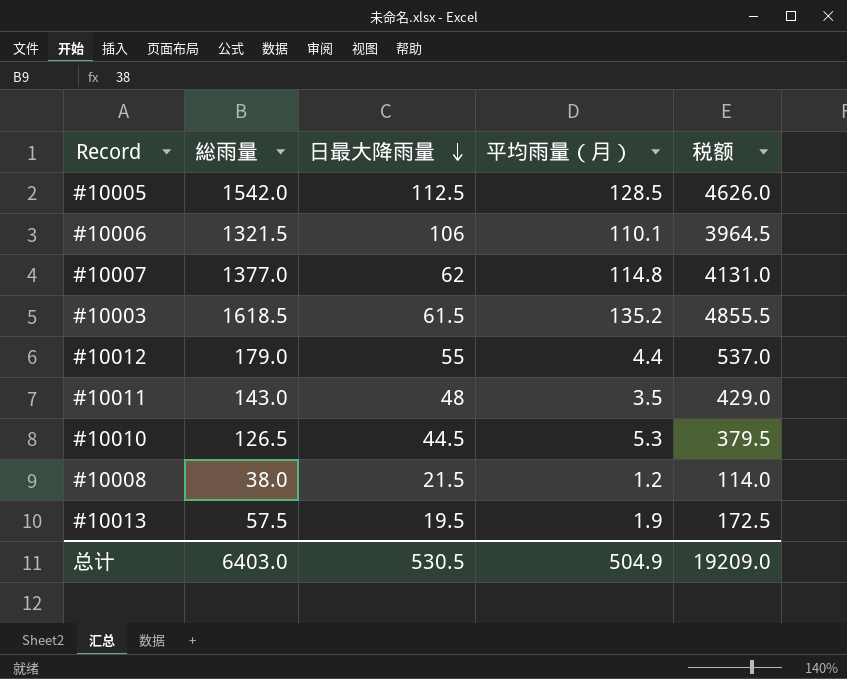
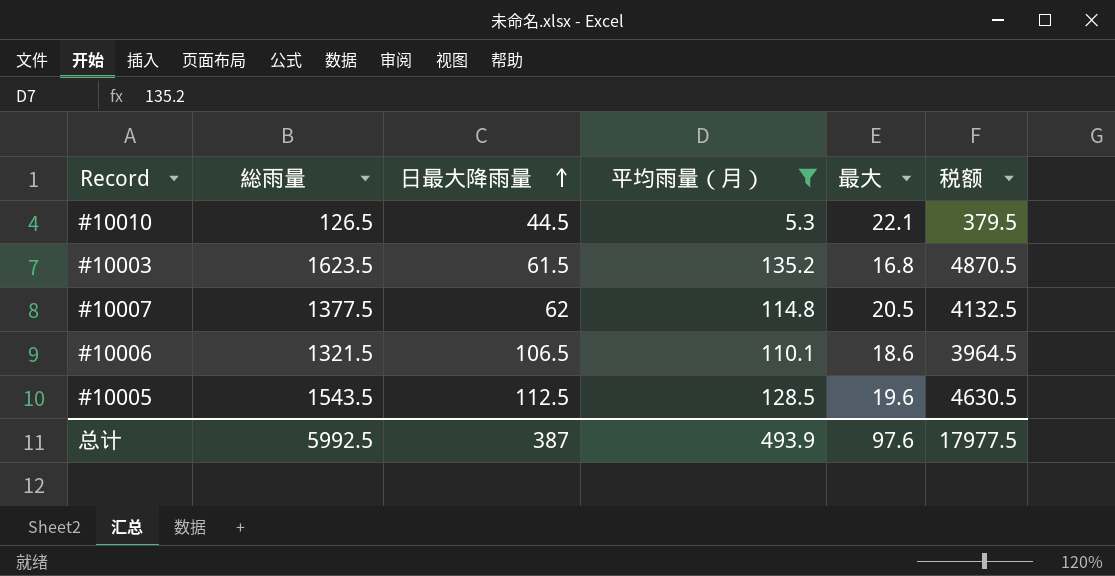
filter: none -> 平均雨量（月） >= 5.3
row order: 日最大降雨量 descending -> 日最大降雨量 ascending
column 最大 | position: none -> 5
#10003 | 総雨量: 1618.5 -> 1623.5
#10003 | 税额: 4855.5 -> 4870.5
#10007 | 総雨量: 1377.0 -> 1377.5
#10007 | 税额: 4131.0 -> 4132.5
#10006 | 日最大降雨量: 106 -> 106.5
#10005 | 総雨量: 1542.0 -> 1543.5
#10005 | 税额: 4626.0 -> 4630.5
总计 | 総雨量: 6403.0 -> 5992.5
总计 | 日最大降雨量: 530.5 -> 387
总计 | 平均雨量（月）: 504.9 -> 493.9
总计 | 税额: 19209.0 -> 17977.5

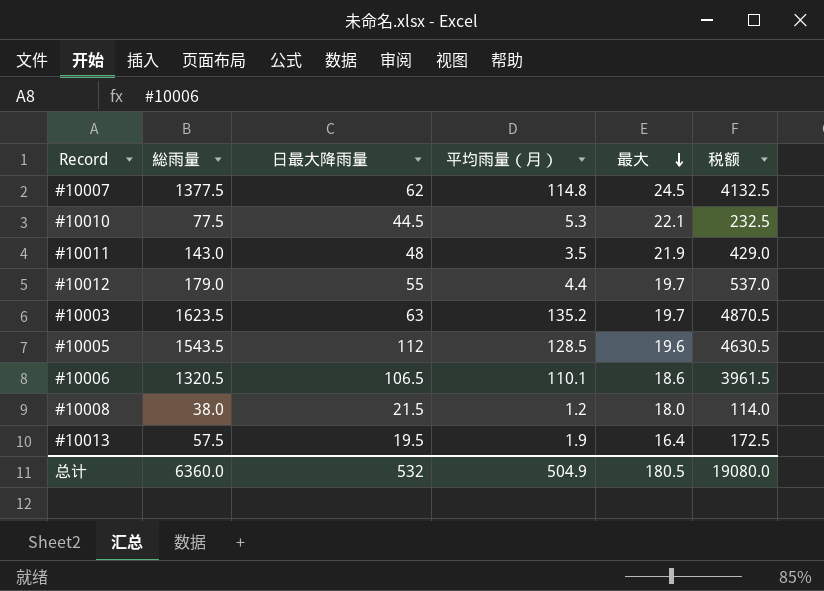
filter: 平均雨量（月） >= 5.3 -> none
row order: 日最大降雨量 ascending -> 最大 descending
#10007 | 最大: 20.5 -> 24.5
#10010 | 総雨量: 126.5 -> 77.5
#10010 | 税额: 379.5 -> 232.5
#10003 | 日最大降雨量: 61.5 -> 63
#10003 | 最大: 16.8 -> 19.7
#10005 | 日最大降雨量: 112.5 -> 112
#10006 | 総雨量: 1321.5 -> 1320.5
#10006 | 税额: 3964.5 -> 3961.5
总计 | 総雨量: 5992.5 -> 6360.0
总计 | 日最大降雨量: 387 -> 532
总计 | 平均雨量（月）: 493.9 -> 504.9
总计 | 最大: 97.6 -> 180.5
总计 | 税额: 17977.5 -> 19080.0

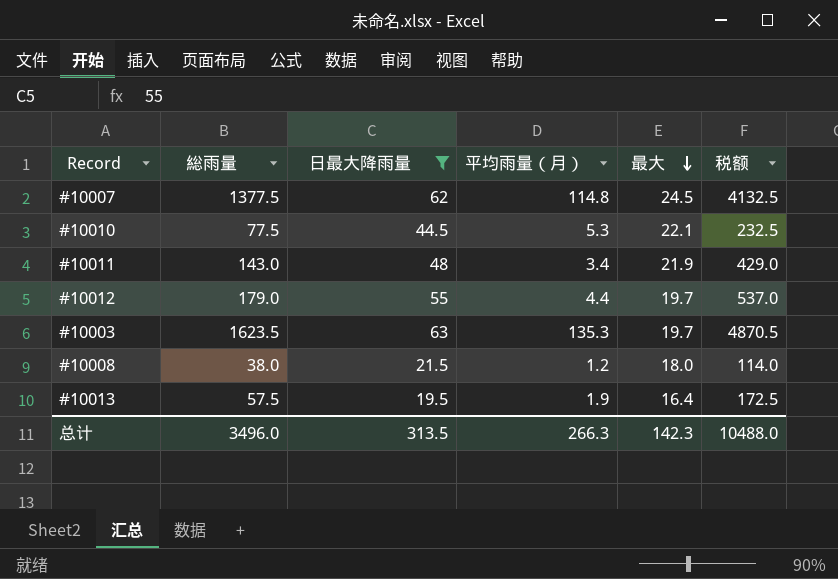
filter: none -> 日最大降雨量 <= 63
#10011 | 平均雨量（月）: 3.5 -> 3.4
#10003 | 平均雨量（月）: 135.2 -> 135.3
总计 | 総雨量: 6360.0 -> 3496.0
总计 | 日最大降雨量: 532 -> 313.5
总计 | 平均雨量（月）: 504.9 -> 266.3
总计 | 最大: 180.5 -> 142.3
总计 | 税额: 19080.0 -> 10488.0

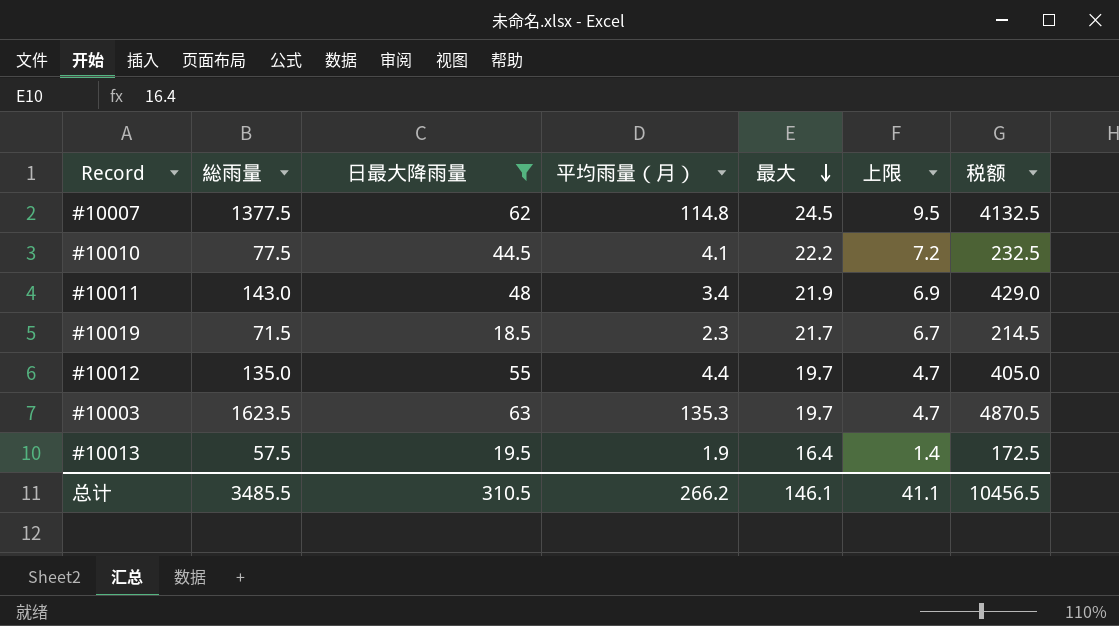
column 上限 | formula: none -> [最大] - 15
row #10008: 38.0 | 21.5 | 1.2 | 18.0 | 114.0 -> none
#10010 | 平均雨量（月）: 5.3 -> 4.1
#10010 | 最大: 22.1 -> 22.2
row #10019: none -> 71.5 | 18.5 | 2.3 | 21.7 | 6.7 | 214.5
#10012 | 総雨量: 179.0 -> 135.0
#10012 | 税额: 537.0 -> 405.0
总计 | 総雨量: 3496.0 -> 3485.5
总计 | 日最大降雨量: 313.5 -> 310.5
总计 | 平均雨量（月）: 266.3 -> 266.2
总计 | 最大: 142.3 -> 146.1
总计 | 税额: 10488.0 -> 10456.5

